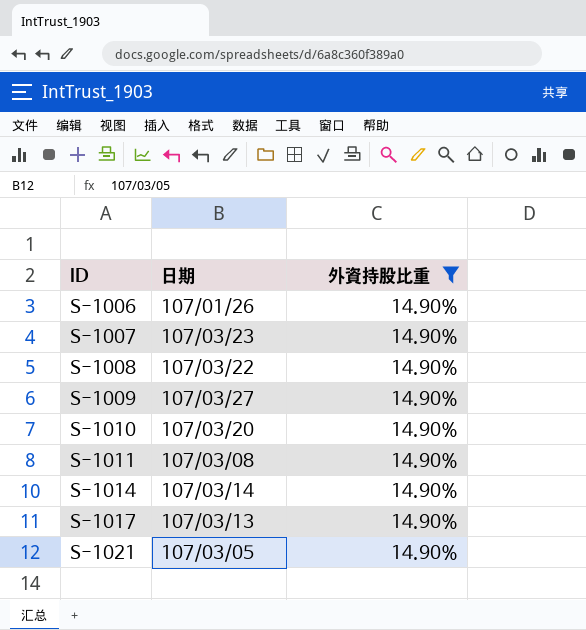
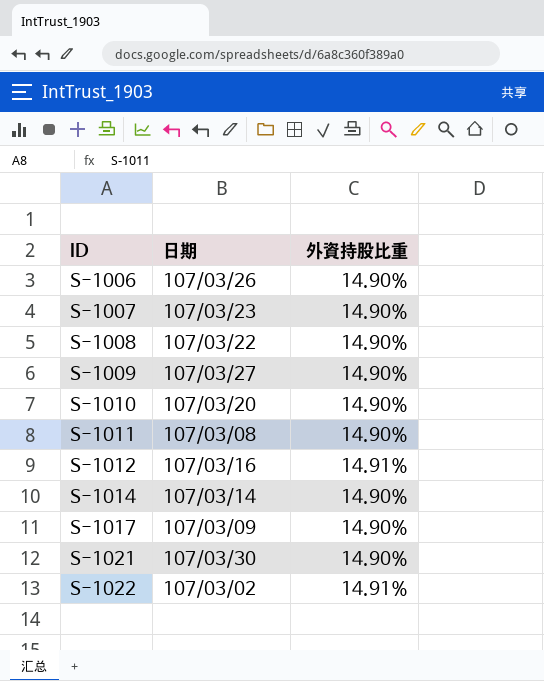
filter: 外資持股比重 = 14.90% -> none
S-1006 | 日期: 107/01/26 -> 107/03/26
S-1017 | 日期: 107/03/13 -> 107/03/09
S-1021 | 日期: 107/03/05 -> 107/03/30

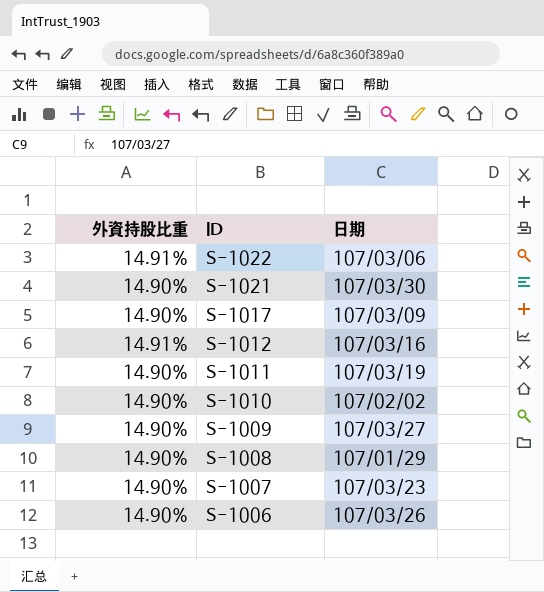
row order: ID ascending -> ID descending
column 外資持股比重 | position: 3 -> 1
row S-1014: 107/03/14 | 14.90% -> none
S-1022 | 日期: 107/03/02 -> 107/03/06
S-1011 | 日期: 107/03/08 -> 107/03/19
S-1010 | 日期: 107/03/20 -> 107/02/02
S-1008 | 日期: 107/03/22 -> 107/01/29

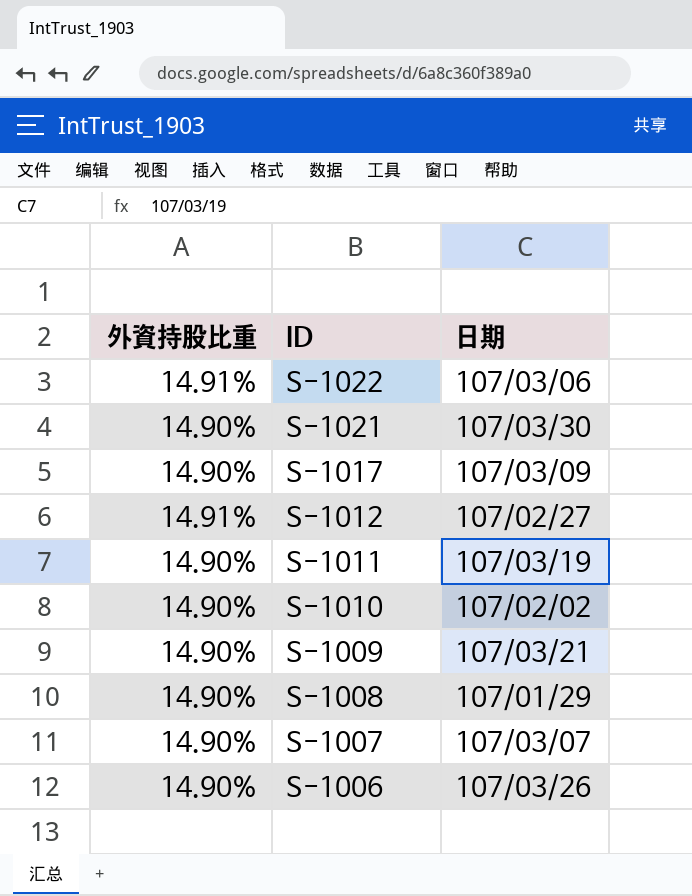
S-1012 | 日期: 107/03/16 -> 107/02/27
S-1009 | 日期: 107/03/27 -> 107/03/21
S-1007 | 日期: 107/03/23 -> 107/03/07

